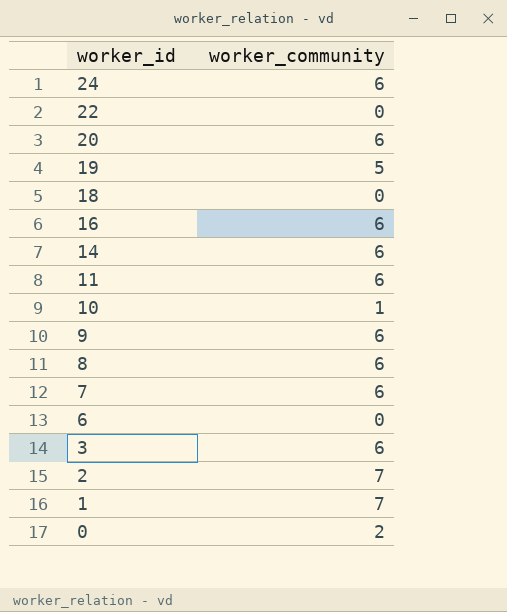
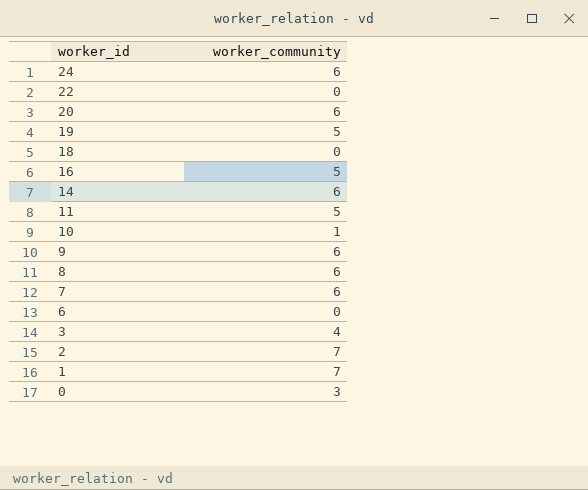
16 | worker_community: 6 -> 5
11 | worker_community: 6 -> 5
3 | worker_community: 6 -> 4
0 | worker_community: 2 -> 3

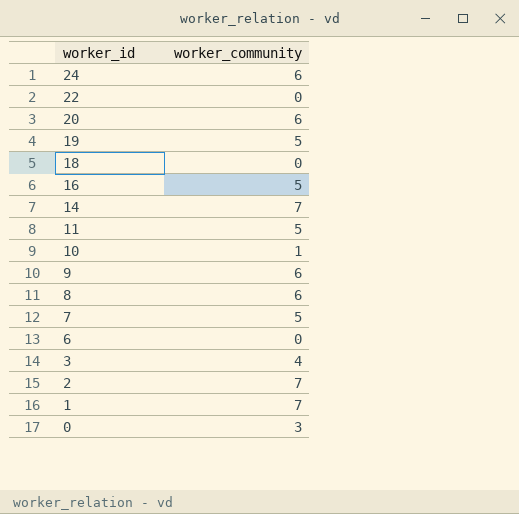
14 | worker_community: 6 -> 7
7 | worker_community: 6 -> 5

